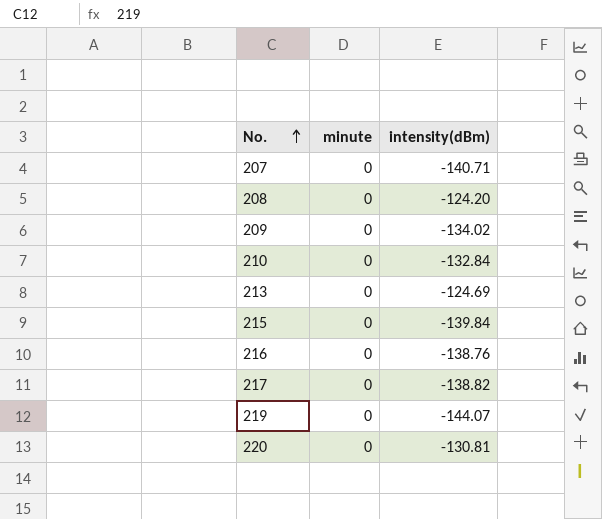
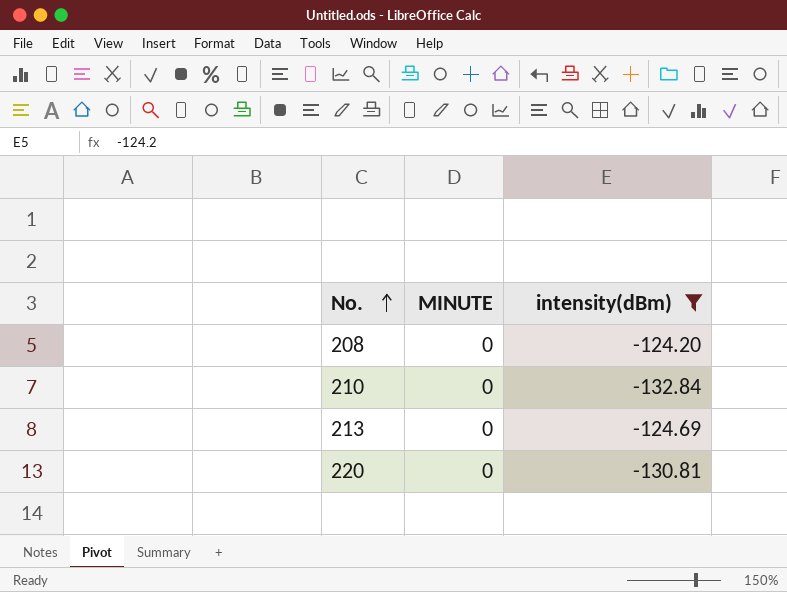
filter: none -> intensity(dBm) >= -132.84
column name: minute -> MINUTE

